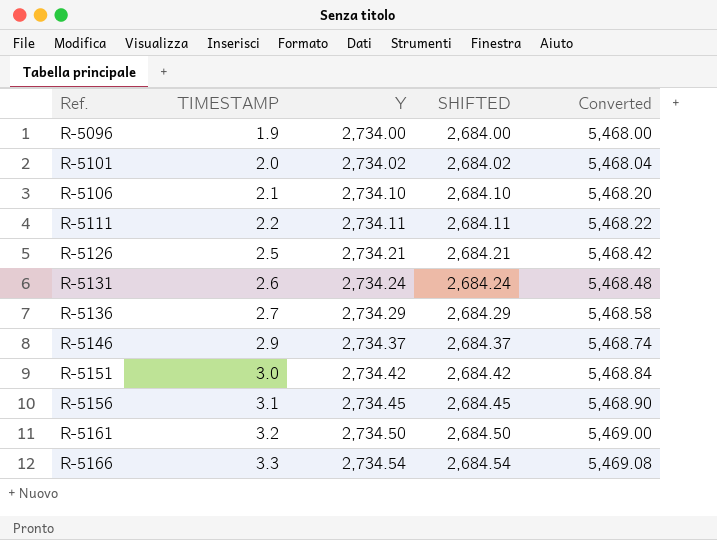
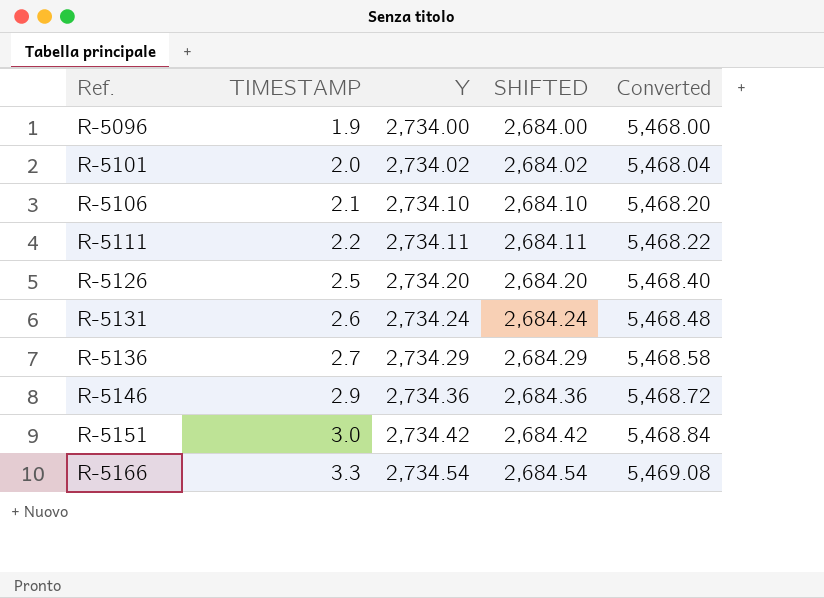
row R-5156: 3.1 | 2,734.45 | 2,684.45 | 5,468.90 -> none
row R-5161: 3.2 | 2,734.50 | 2,684.50 | 5,469.00 -> none
R-5126 | Y: 2,734.21 -> 2,734.20
R-5126 | SHIFTED: 2,684.21 -> 2,684.20
R-5126 | Converted: 5,468.42 -> 5,468.40
R-5146 | Y: 2,734.37 -> 2,734.36
R-5146 | SHIFTED: 2,684.37 -> 2,684.36
R-5146 | Converted: 5,468.74 -> 5,468.72

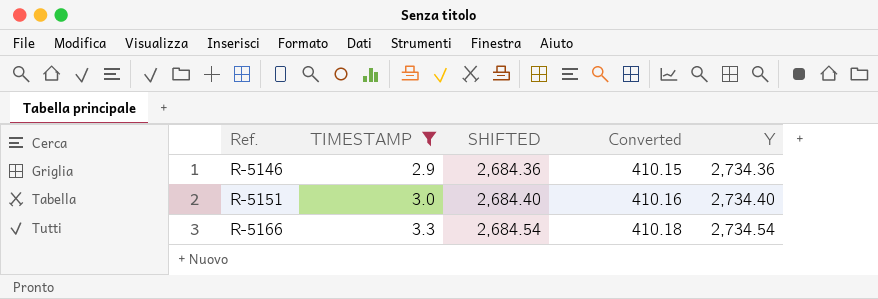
filter: none -> TIMESTAMP >= 2.9
column Converted | formula: [Y] * 2 -> [Y] * 0.15
column Y | position: 3 -> 5
R-5151 | SHIFTED: 2,684.42 -> 2,684.40
R-5151 | Y: 2,734.42 -> 2,734.40

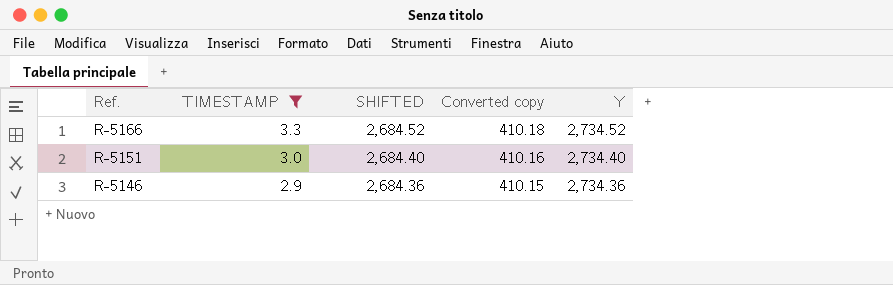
row order: Ref. ascending -> Ref. descending
column name: Converted -> Converted copy
R-5166 | SHIFTED: 2,684.54 -> 2,684.52
R-5166 | Y: 2,734.54 -> 2,734.52

